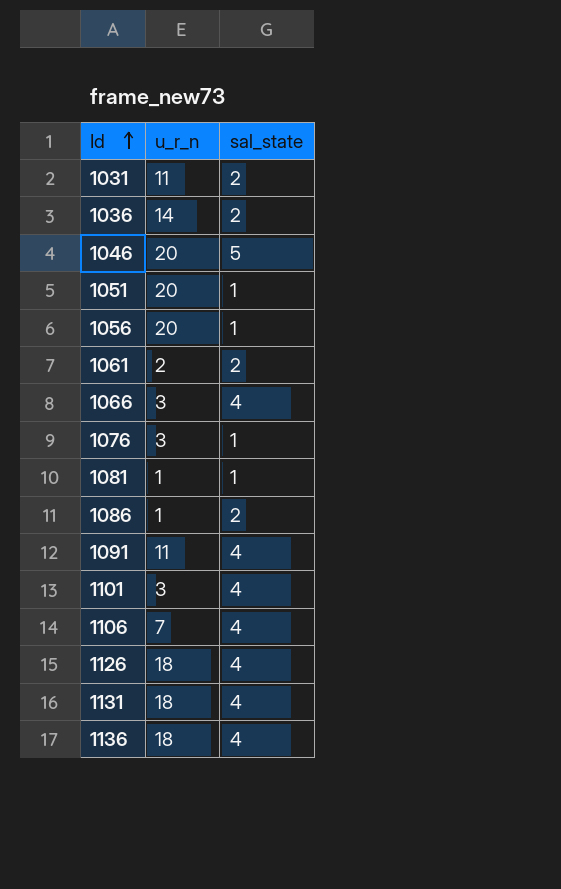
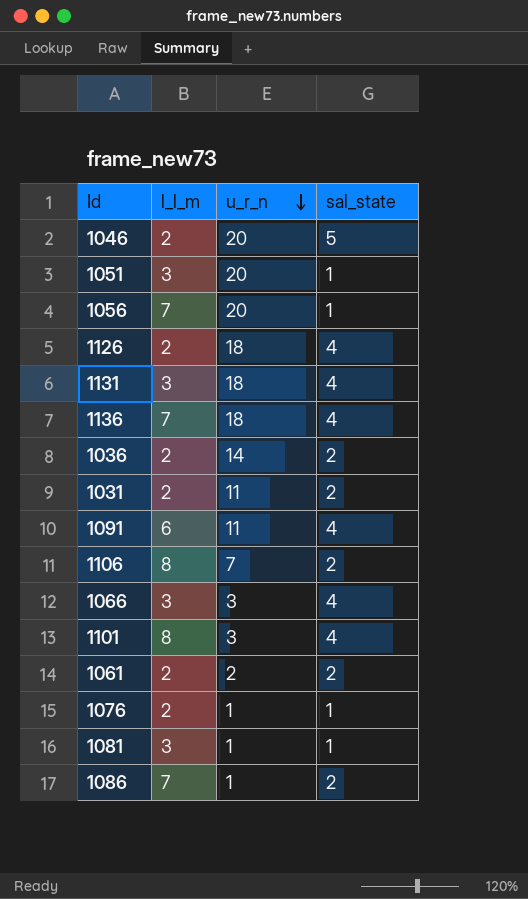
row order: Id ascending -> u_r_n descending
column l_l_m | position: none -> 2
1106 | sal_state: 4 -> 2
1076 | u_r_n: 3 -> 1

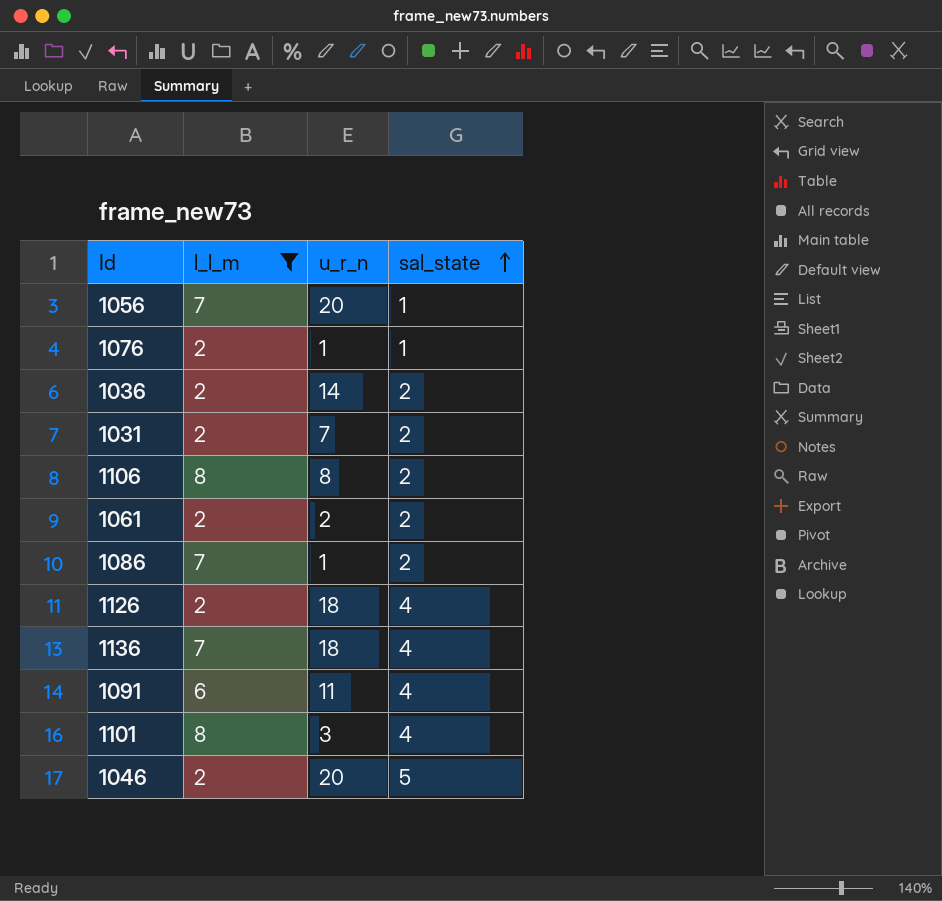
filter: none -> l_l_m != 3
row order: u_r_n descending -> sal_state ascending
1031 | u_r_n: 11 -> 7
1106 | u_r_n: 7 -> 8

